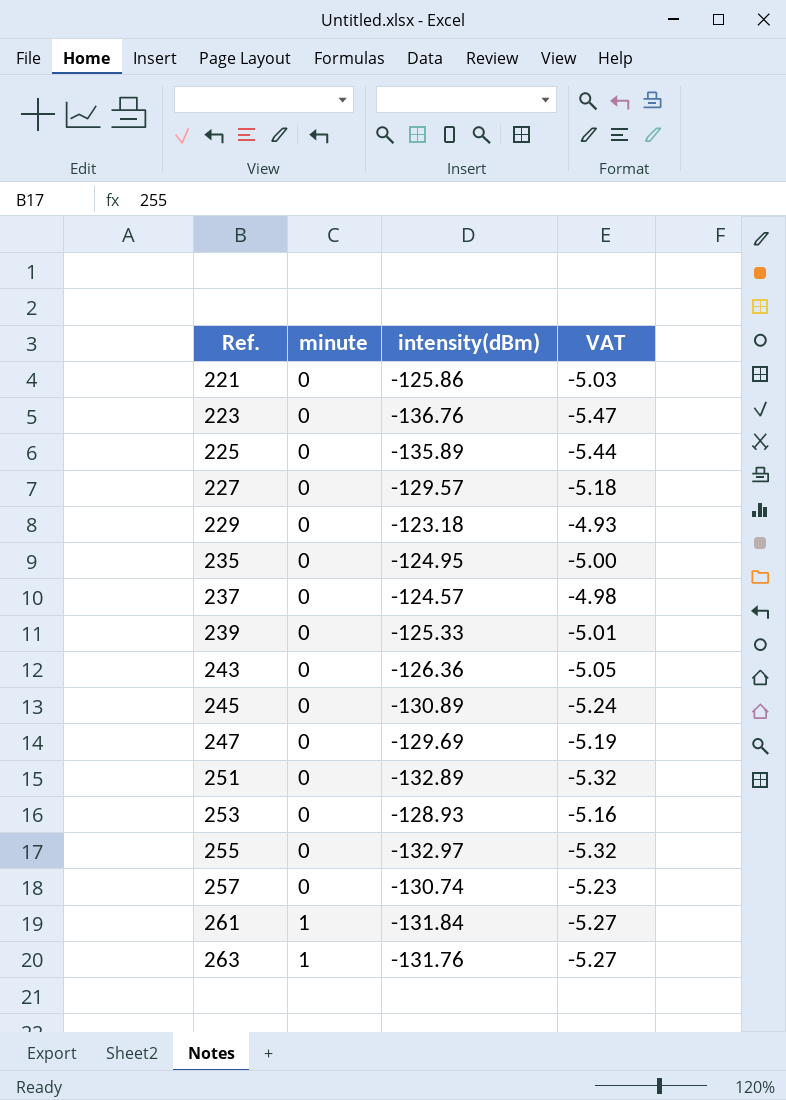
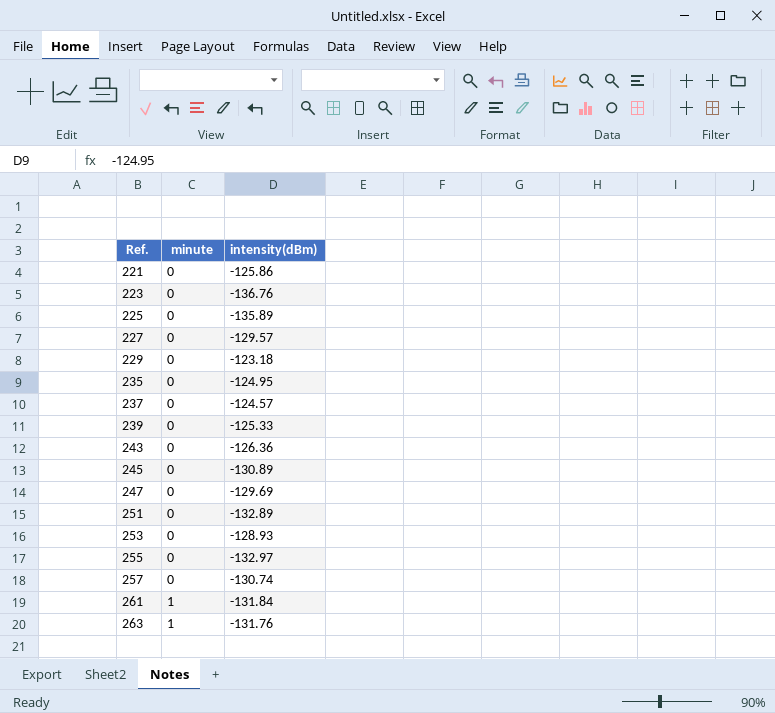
column VAT | formula: [intensity(dBm)] * 0.04 -> none

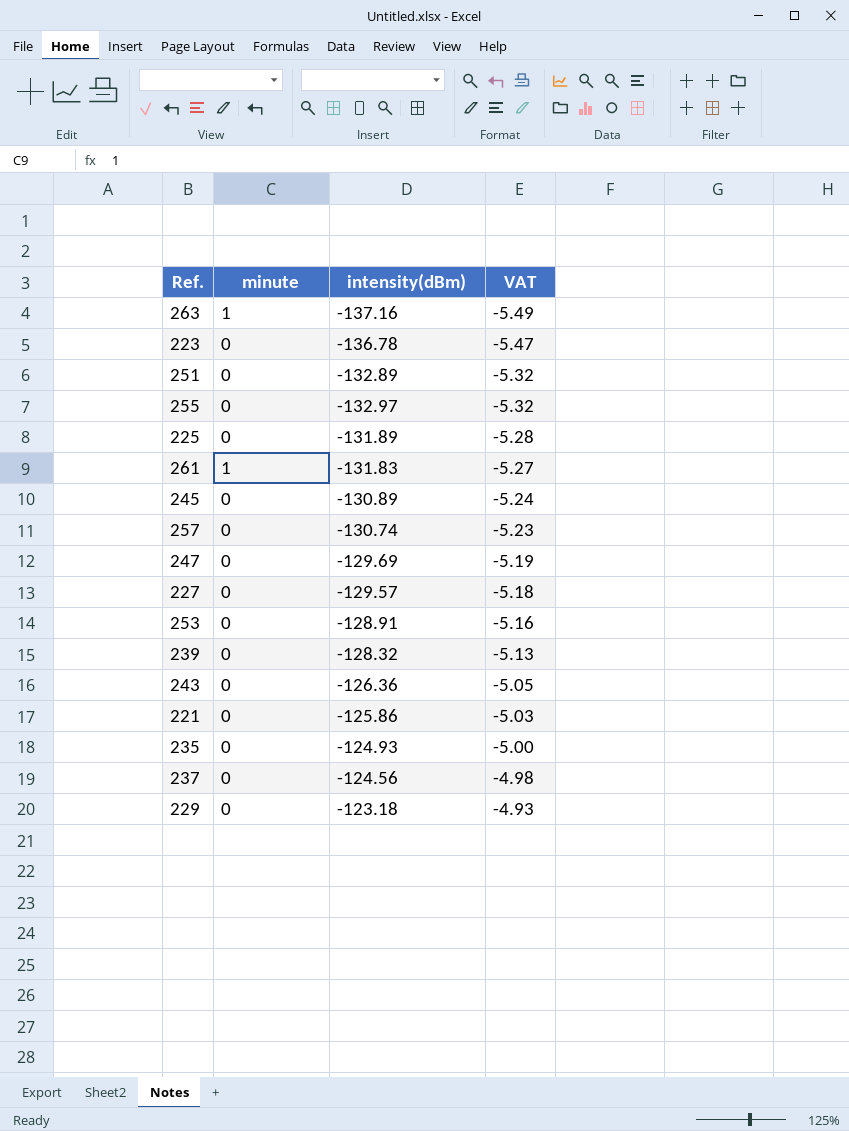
row order: Ref. ascending -> VAT ascending
column VAT | formula: none -> [intensity(dBm)] * 0.04
263 | intensity(dBm): -131.76 -> -137.16
223 | intensity(dBm): -136.76 -> -136.78
225 | intensity(dBm): -135.89 -> -131.89
261 | intensity(dBm): -131.84 -> -131.83
253 | intensity(dBm): -128.93 -> -128.91
239 | intensity(dBm): -125.33 -> -128.32
235 | intensity(dBm): -124.95 -> -124.93
237 | intensity(dBm): -124.57 -> -124.56

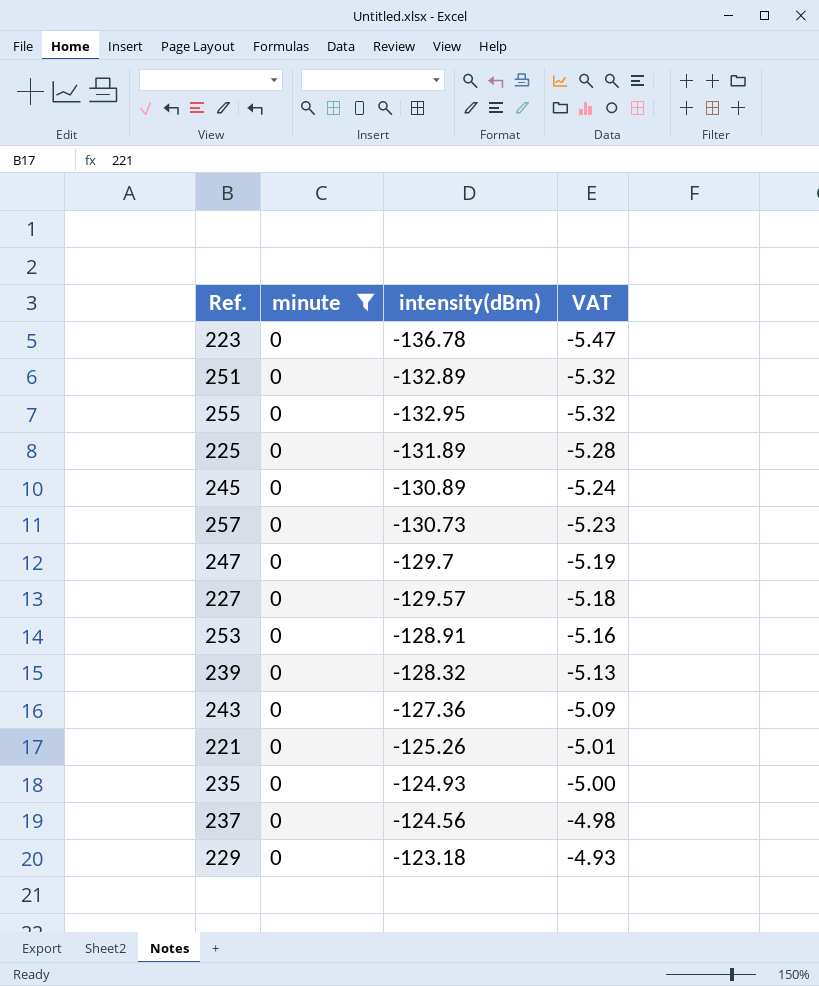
filter: none -> minute = 0
255 | intensity(dBm): -132.97 -> -132.95
257 | intensity(dBm): -130.74 -> -130.73
247 | intensity(dBm): -129.69 -> -129.7
243 | intensity(dBm): -126.36 -> -127.36
243 | VAT: -5.05 -> -5.09
221 | intensity(dBm): -125.86 -> -125.26
221 | VAT: -5.03 -> -5.01

